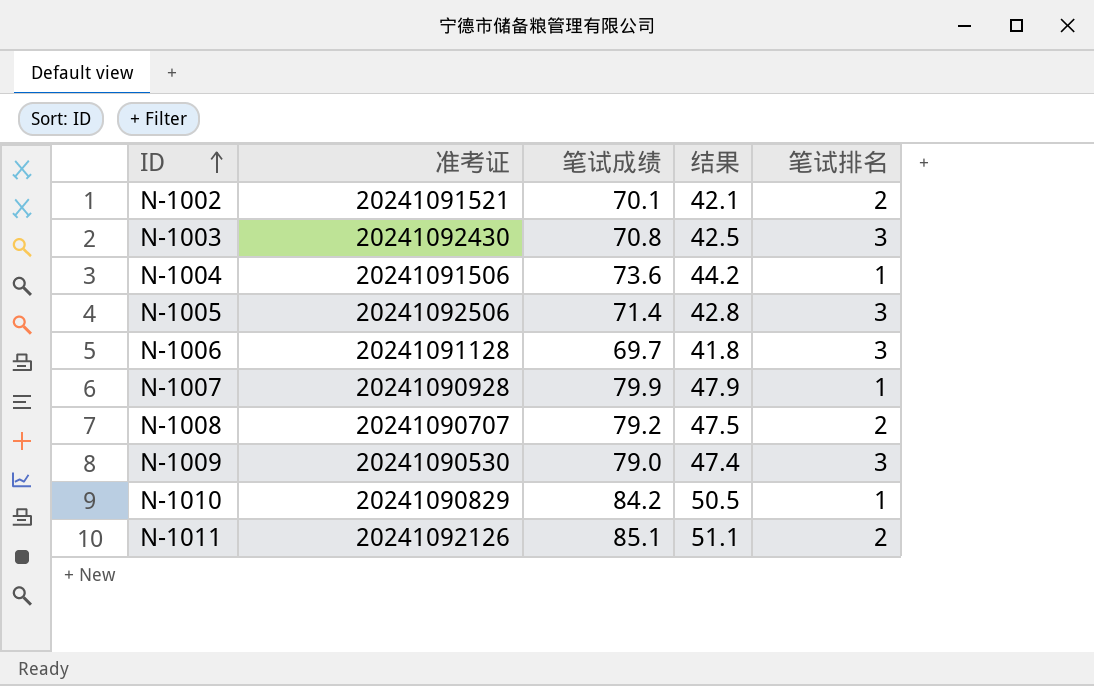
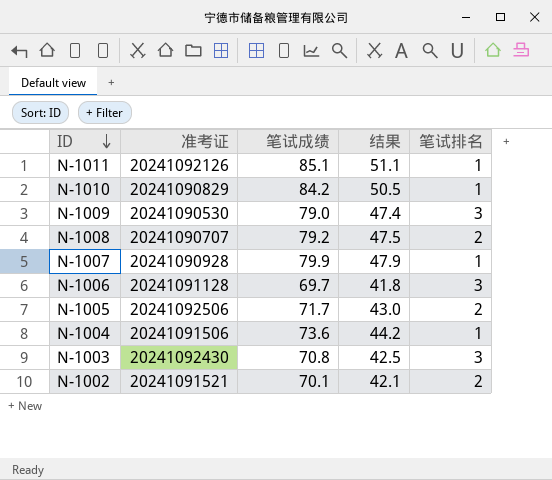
row order: ID ascending -> ID descending
N-1011 | 笔试排名: 2 -> 1
N-1005 | 笔试成绩: 71.4 -> 71.7
N-1005 | 结果: 42.8 -> 43.0
N-1005 | 笔试排名: 3 -> 2

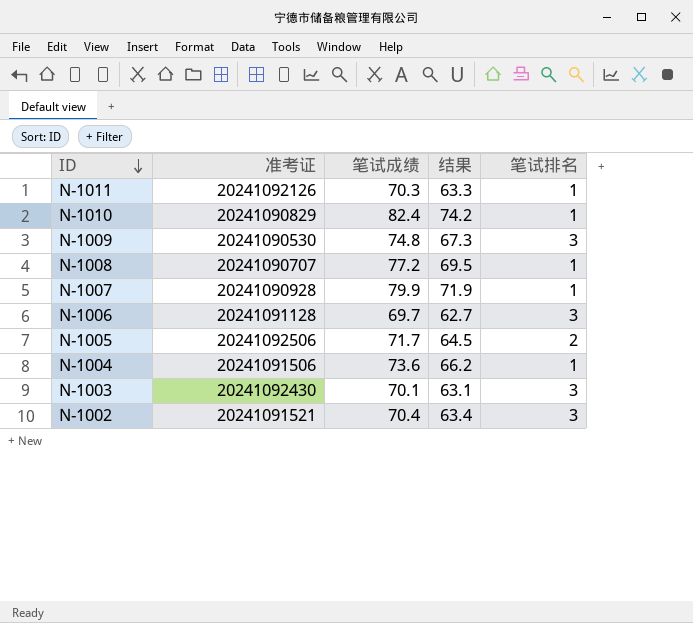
column 结果 | formula: [笔试成绩] * 0.6 -> [笔试成绩] * 0.9
N-1011 | 笔试成绩: 85.1 -> 70.3
N-1010 | 笔试成绩: 84.2 -> 82.4
N-1009 | 笔试成绩: 79.0 -> 74.8
N-1008 | 笔试成绩: 79.2 -> 77.2
N-1008 | 笔试排名: 2 -> 1
N-1003 | 笔试成绩: 70.8 -> 70.1
N-1002 | 笔试成绩: 70.1 -> 70.4
N-1002 | 笔试排名: 2 -> 3

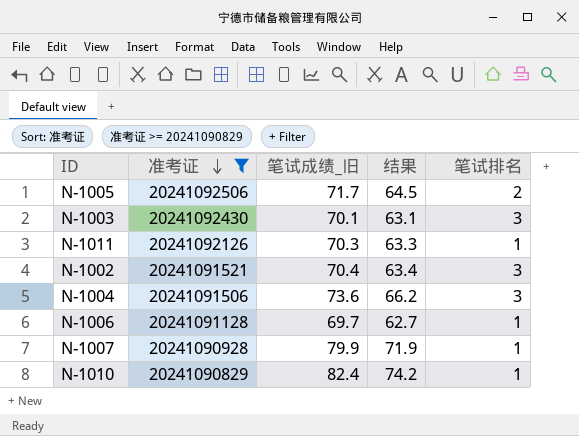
filter: none -> 准考证 >= 20241090829
row order: ID descending -> 准考证 descending
column name: 笔试成绩 -> 笔试成绩_旧
N-1004 | 笔试排名: 1 -> 3
N-1006 | 笔试排名: 3 -> 1

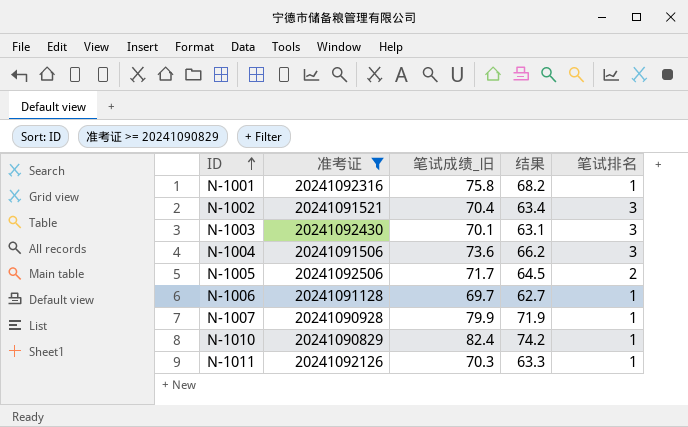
row order: 准考证 descending -> ID ascending
row N-1001: none -> 20241092316 | 75.8 | 68.2 | 1

